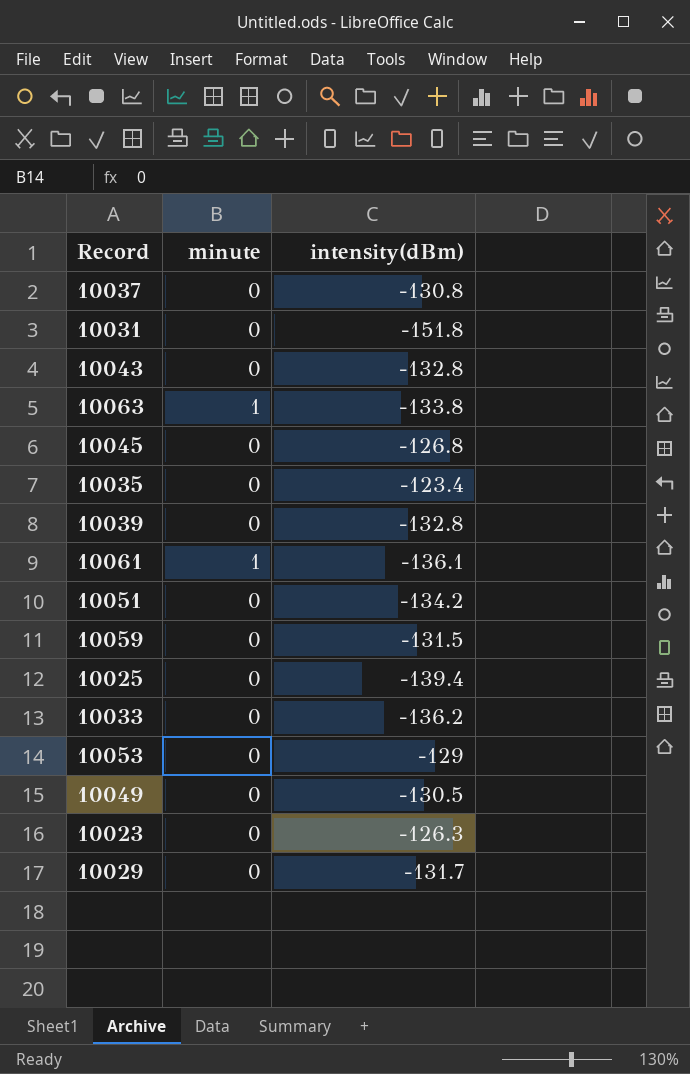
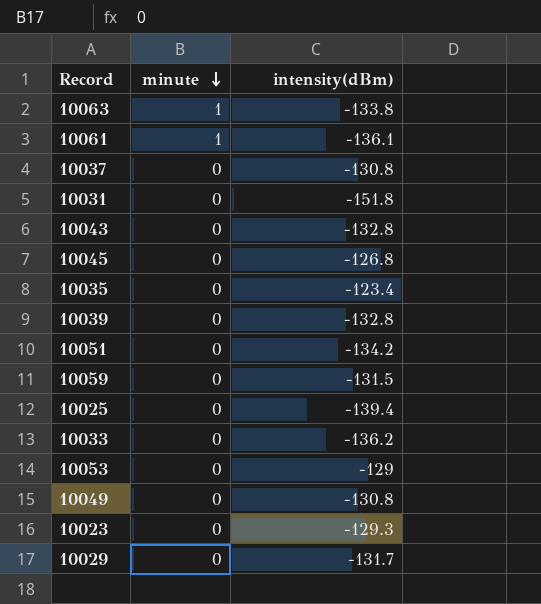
row order: none -> minute descending
10049 | intensity(dBm): -130.5 -> -130.8
10023 | intensity(dBm): -126.3 -> -129.3

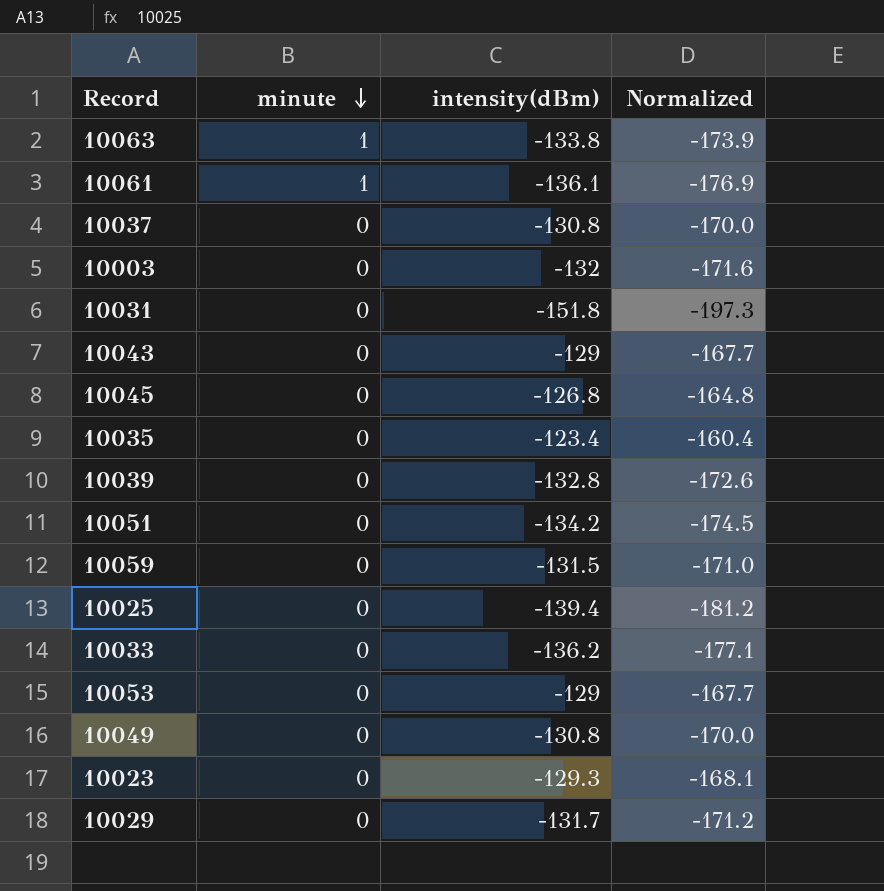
column Normalized | formula: none -> [intensity(dBm)] * 1.3
row 10003: none -> 0 | -132 | -171.6
10043 | intensity(dBm): -132.8 -> -129

